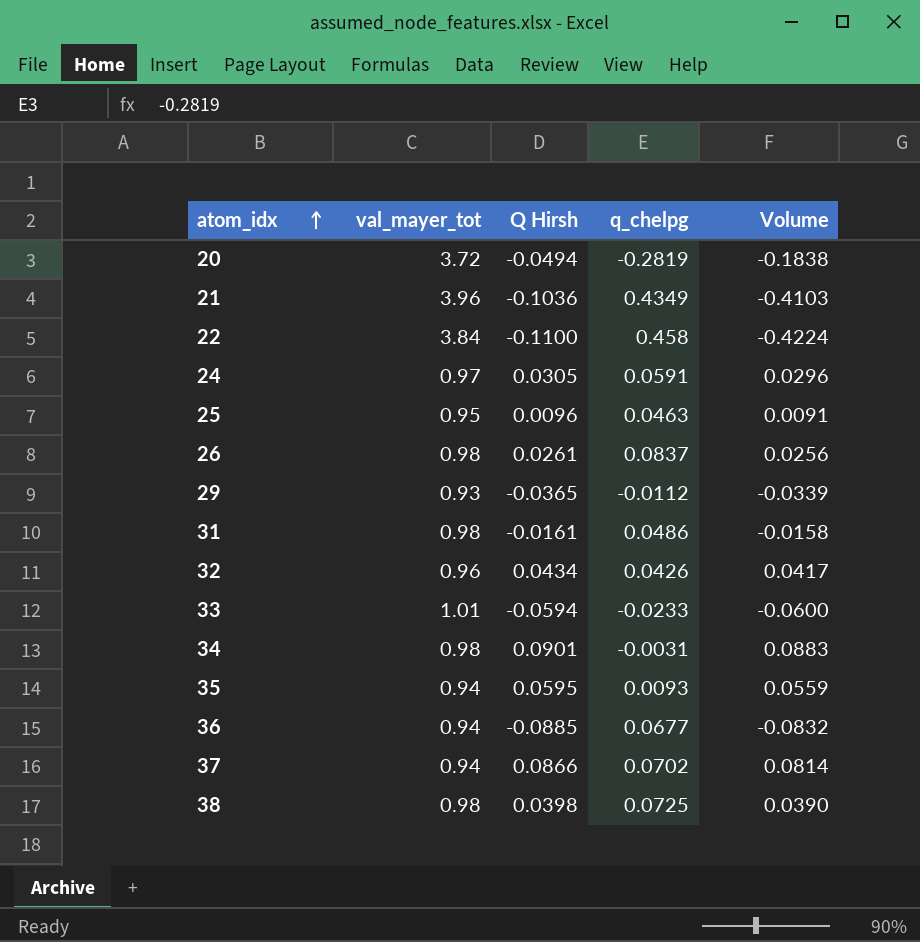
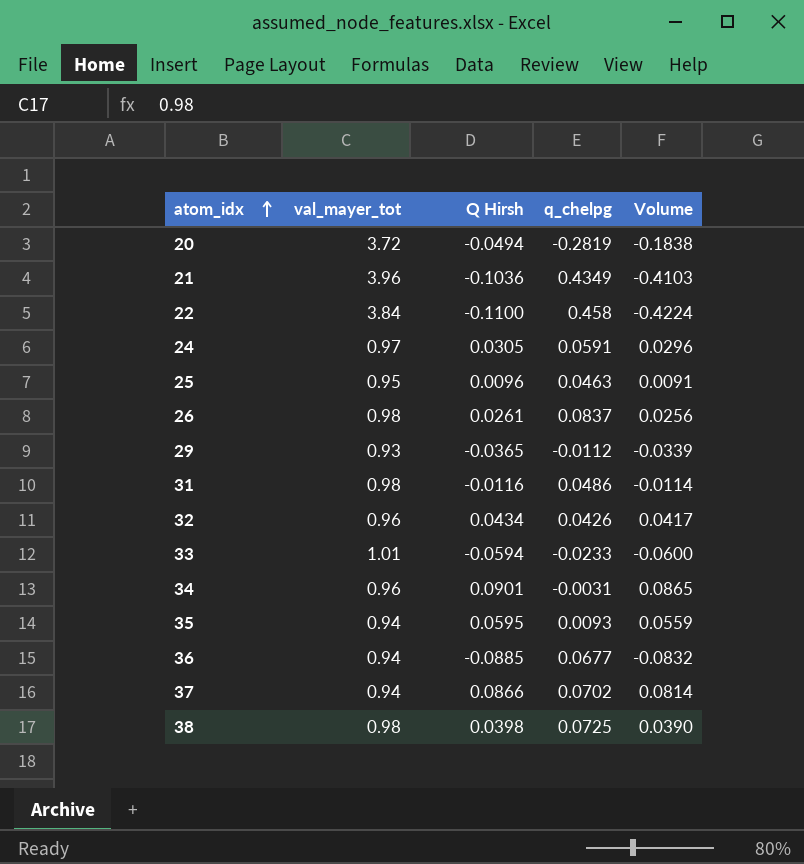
31 | Q Hirsh: -0.0161 -> -0.0116
31 | Volume: -0.0158 -> -0.0114
34 | val_mayer_tot: 0.98 -> 0.96
34 | Volume: 0.0883 -> 0.0865

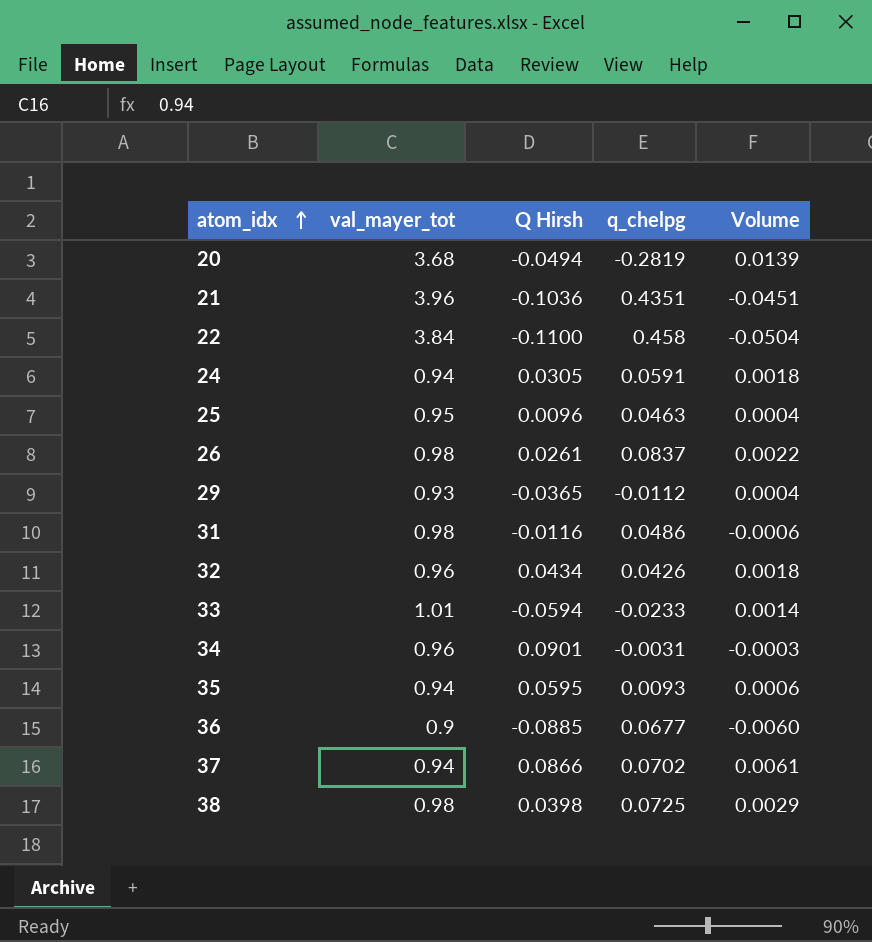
column Volume | formula: [val_mayer_tot] * [Q Hirsh] -> [Q Hirsh] * [q_chelpg]
20 | val_mayer_tot: 3.72 -> 3.68
21 | q_chelpg: 0.4349 -> 0.4351
24 | val_mayer_tot: 0.97 -> 0.94
36 | val_mayer_tot: 0.94 -> 0.9

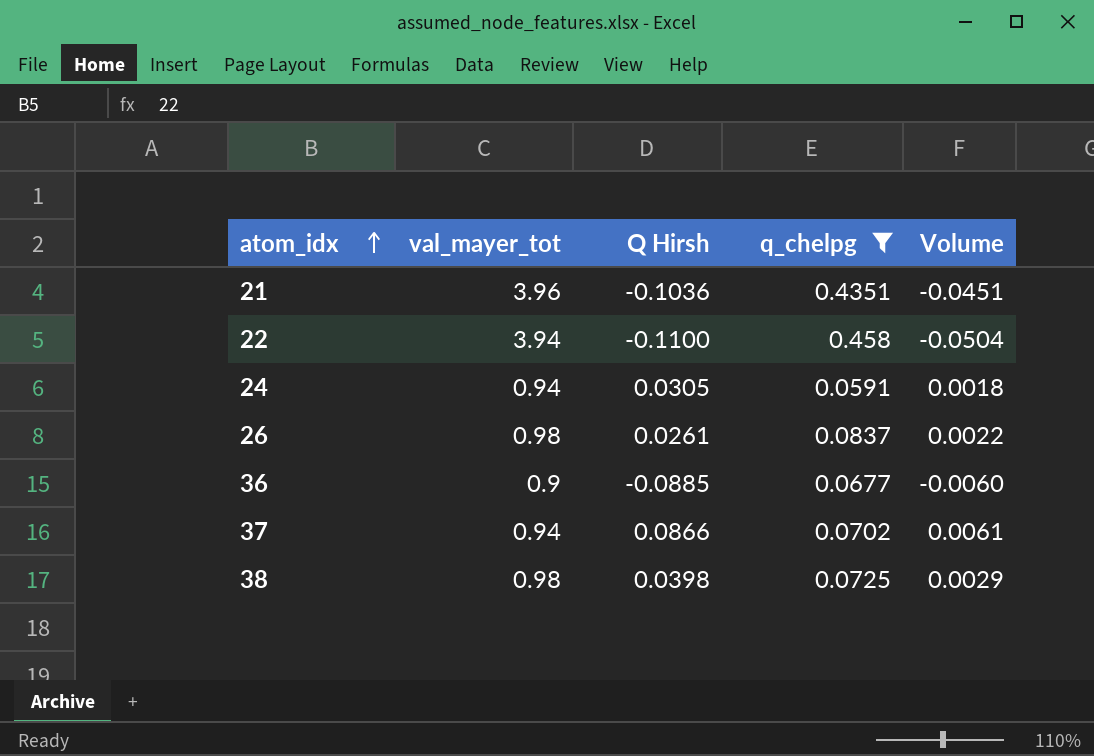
filter: none -> q_chelpg >= 0.0591
22 | val_mayer_tot: 3.84 -> 3.94

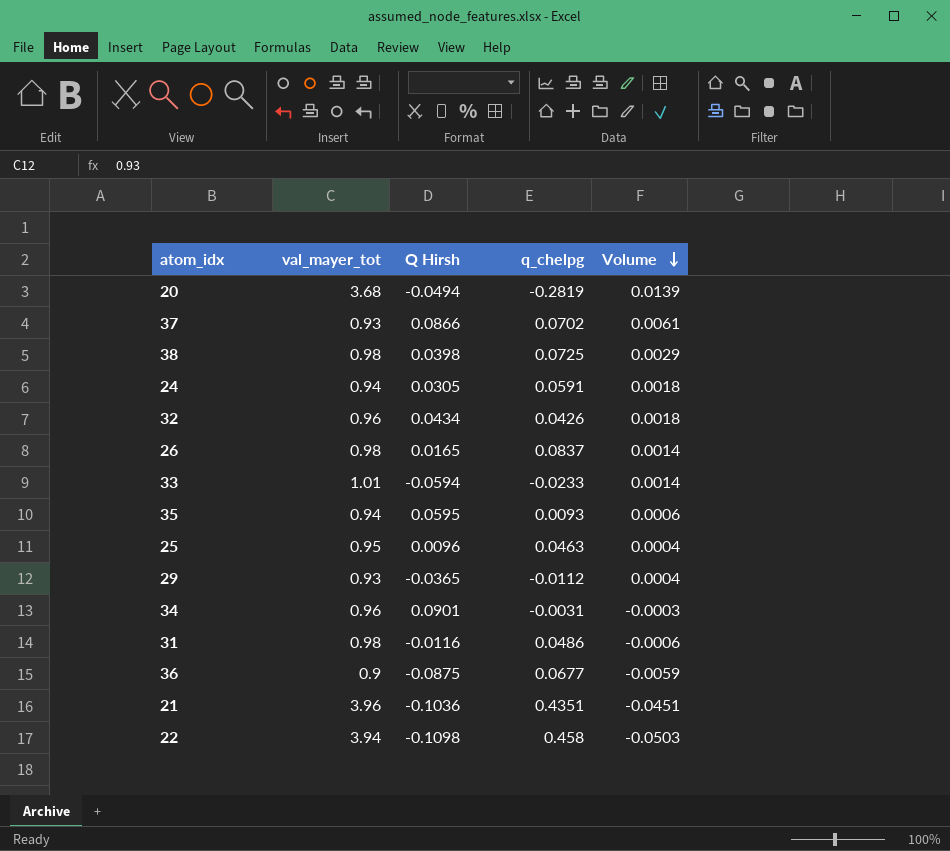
filter: q_chelpg >= 0.0591 -> none
row order: atom_idx ascending -> Volume descending
37 | val_mayer_tot: 0.94 -> 0.93
26 | Q Hirsh: 0.0261 -> 0.0165
26 | Volume: 0.0022 -> 0.0014
36 | Q Hirsh: -0.0885 -> -0.0875
36 | Volume: -0.0060 -> -0.0059
22 | Q Hirsh: -0.1100 -> -0.1098
22 | Volume: -0.0504 -> -0.0503

